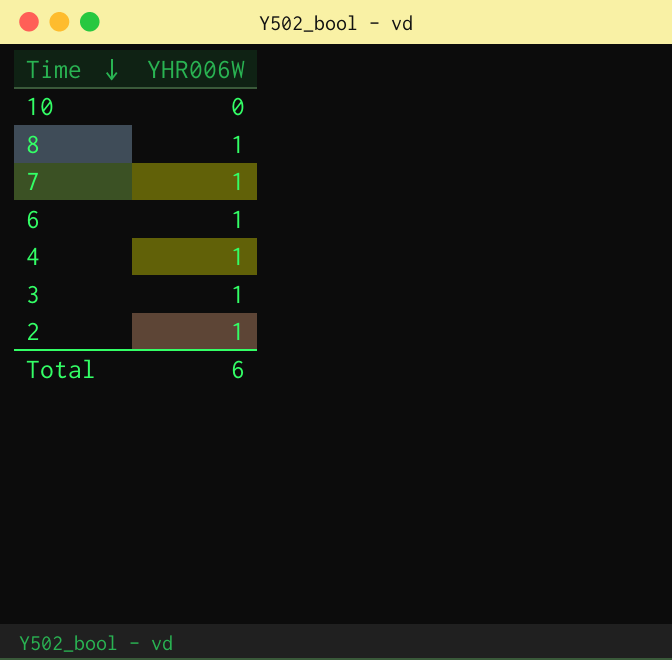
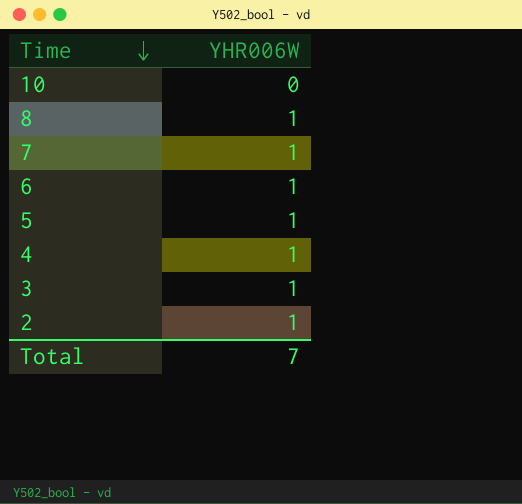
row 5: none -> 1
Total | YHR006W: 6 -> 7

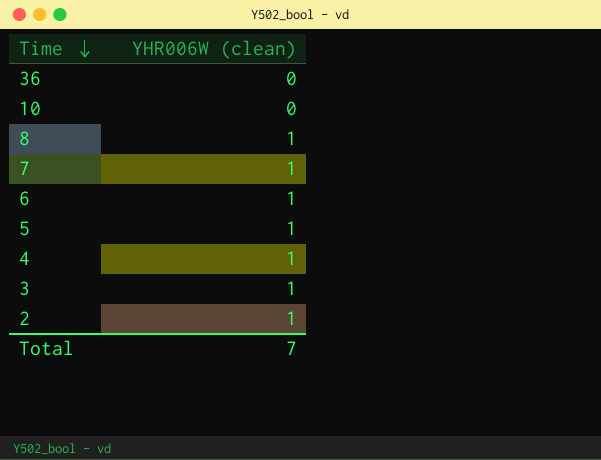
column name: YHR006W -> YHR006W (clean)
row 36: none -> 0

